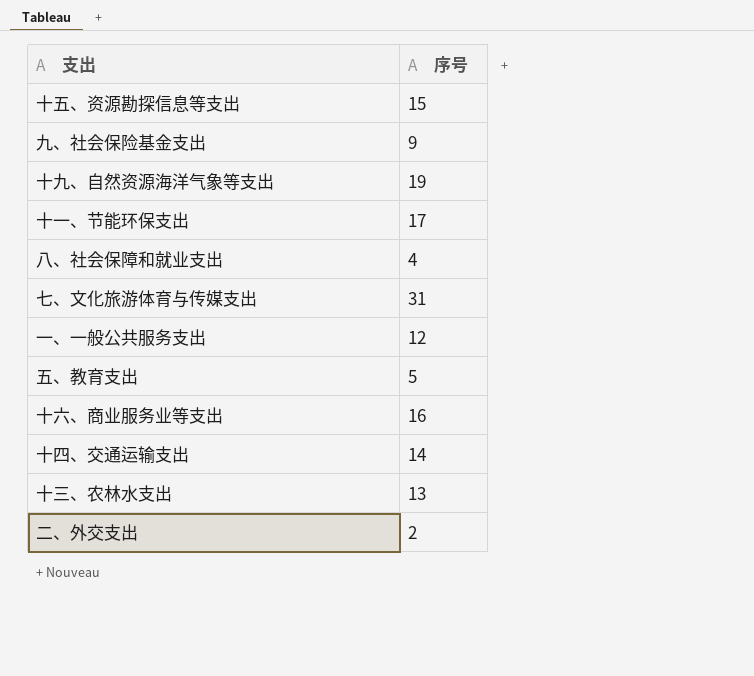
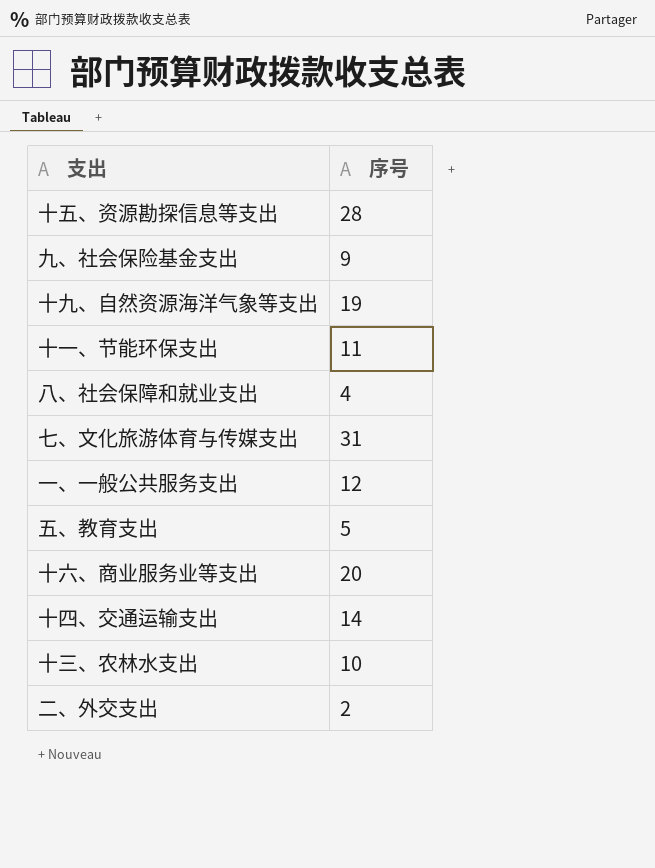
十五、资源勘探信息等支出 | 序号: 15 -> 28
十一、节能环保支出 | 序号: 17 -> 11
十六、商业服务业等支出 | 序号: 16 -> 20
十三、农林水支出 | 序号: 13 -> 10

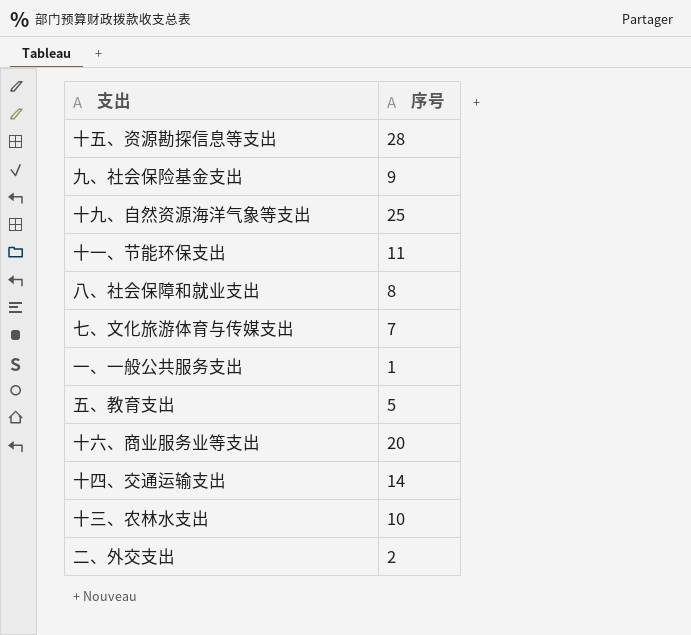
十九、自然资源海洋气象等支出 | 序号: 19 -> 25
八、社会保障和就业支出 | 序号: 4 -> 8
七、文化旅游体育与传媒支出 | 序号: 31 -> 7
一、一般公共服务支出 | 序号: 12 -> 1

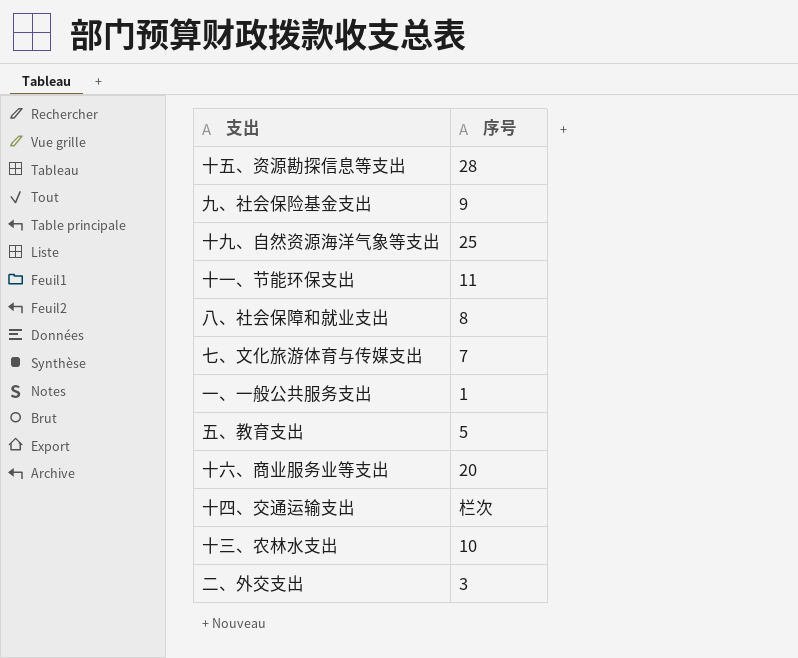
十四、交通运输支出 | 序号: 14 -> 栏次
二、外交支出 | 序号: 2 -> 3

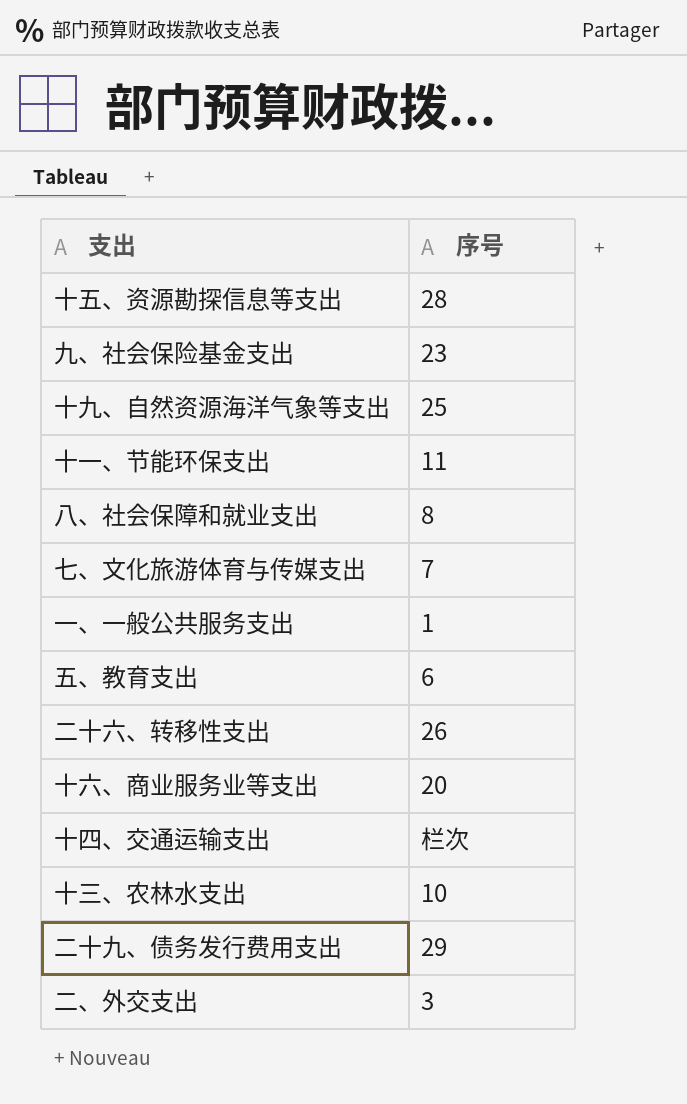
九、社会保险基金支出 | 序号: 9 -> 23
五、教育支出 | 序号: 5 -> 6
row 二十六、转移性支出: none -> 26
row 二十九、债务发行费用支出: none -> 29

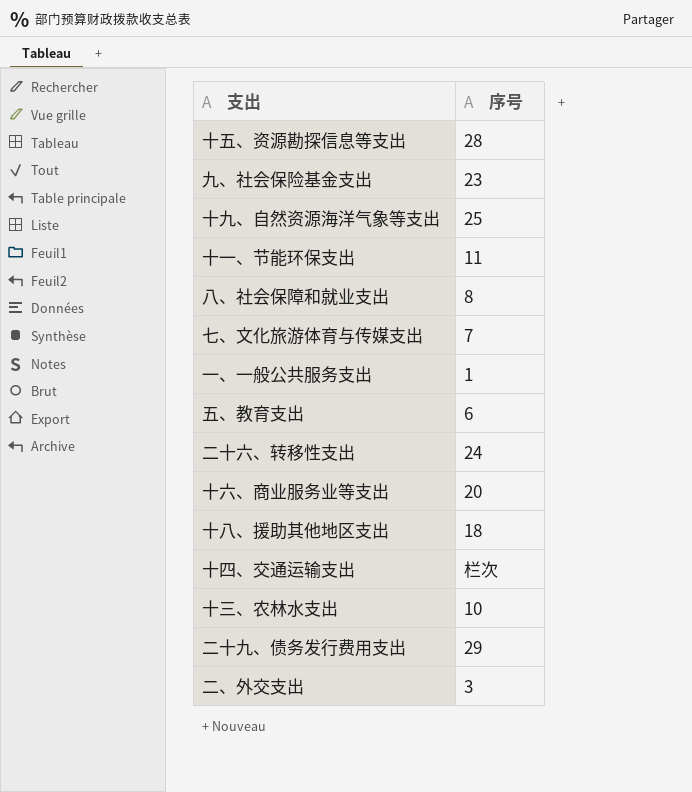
二十六、转移性支出 | 序号: 26 -> 24
row 十八、援助其他地区支出: none -> 18

